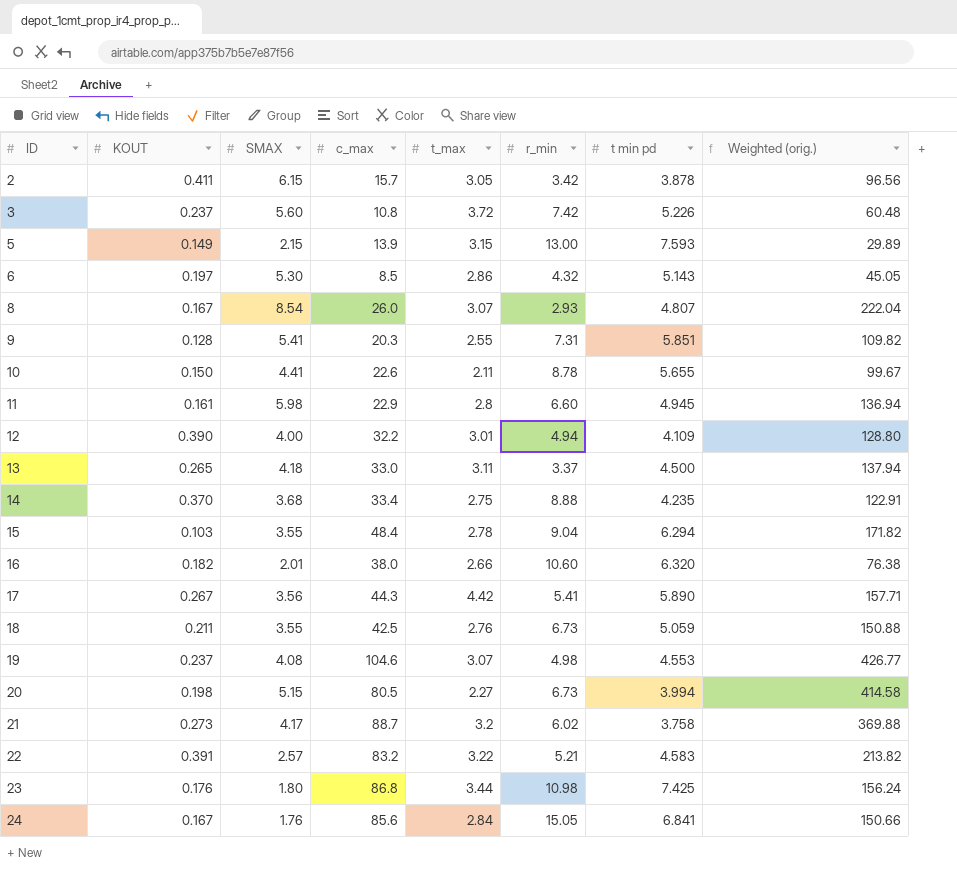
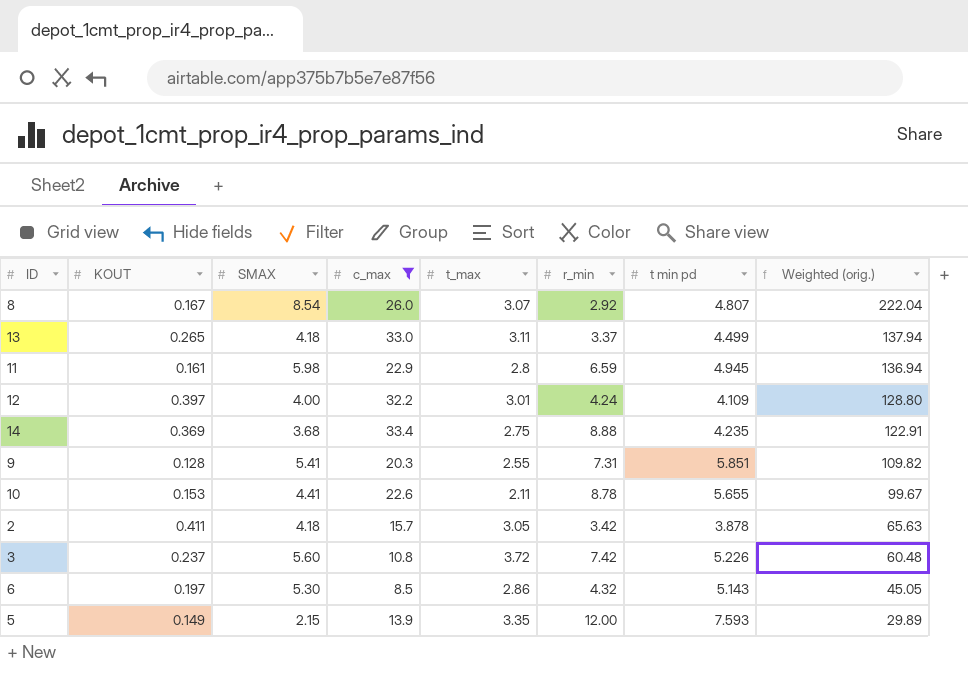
filter: none -> c_max <= 33.4
row order: ID ascending -> Weighted (orig.) descending
8 | r_min: 2.93 -> 2.92
13 | t min pd: 4.500 -> 4.499
11 | r_min: 6.60 -> 6.59
12 | KOUT: 0.390 -> 0.397
12 | r_min: 4.94 -> 4.24
14 | KOUT: 0.370 -> 0.369
10 | KOUT: 0.150 -> 0.153
2 | SMAX: 6.15 -> 4.18
2 | Weighted (orig.): 96.56 -> 65.63
5 | t_max: 3.15 -> 3.35
5 | r_min: 13.00 -> 12.00

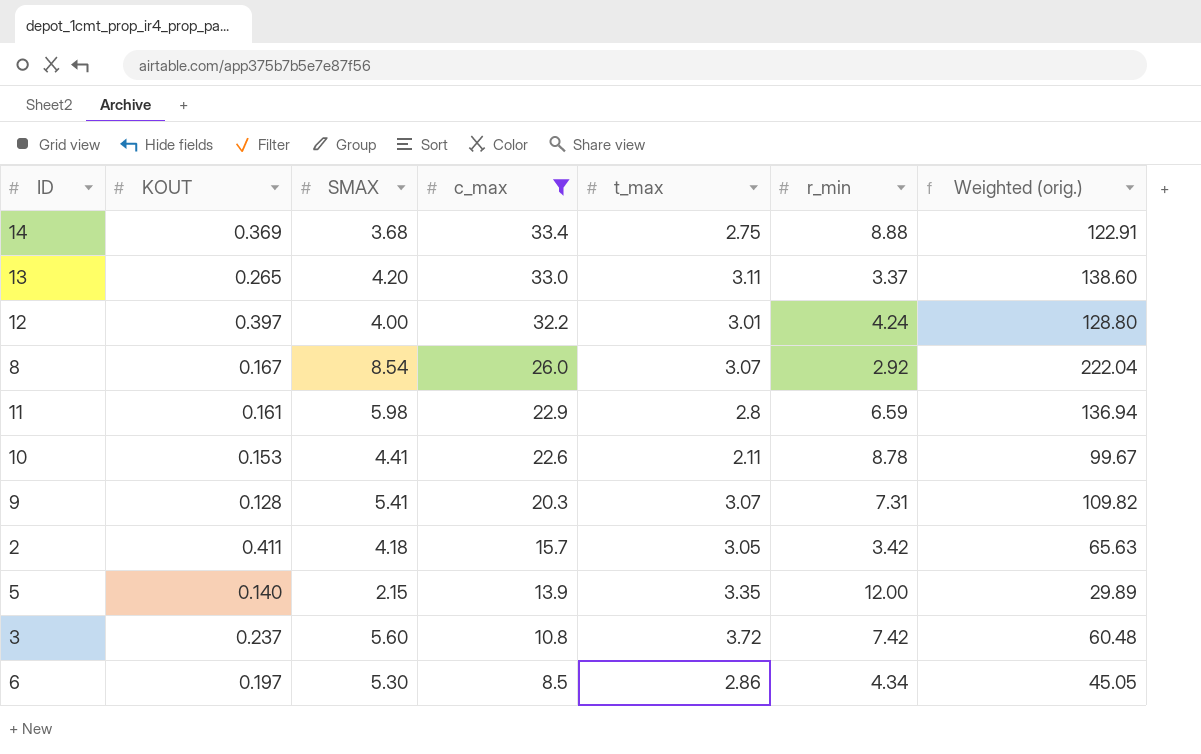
row order: Weighted (orig.) descending -> c_max descending
column t min pd | position: 7 -> none
13 | SMAX: 4.18 -> 4.20
13 | Weighted (orig.): 137.94 -> 138.60
9 | t_max: 2.55 -> 3.07
5 | KOUT: 0.149 -> 0.140
6 | r_min: 4.32 -> 4.34

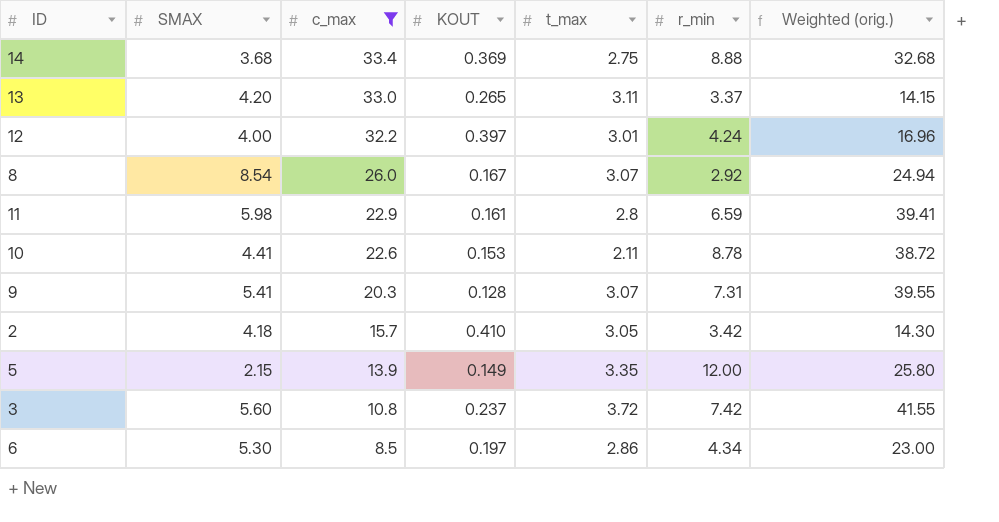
column KOUT | position: 2 -> 4
column Weighted (orig.) | formula: [SMAX] * [c_max] -> [SMAX] * [r_min]
2 | KOUT: 0.411 -> 0.410
5 | KOUT: 0.140 -> 0.149

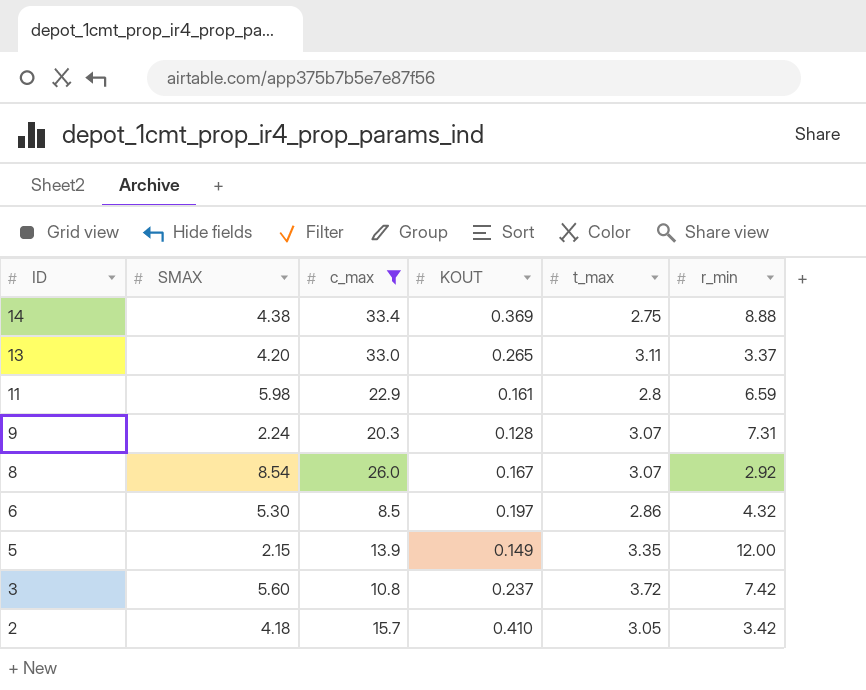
row order: c_max descending -> ID descending
column Weighted (orig.) | formula: [SMAX] * [r_min] -> none
row 12: 4.00 | 32.2 | 0.397 | 3.01 | 4.24 | 16.96 -> none
row 10: 4.41 | 22.6 | 0.153 | 2.11 | 8.78 | 38.72 -> none
14 | SMAX: 3.68 -> 4.38
9 | SMAX: 5.41 -> 2.24
6 | r_min: 4.34 -> 4.32

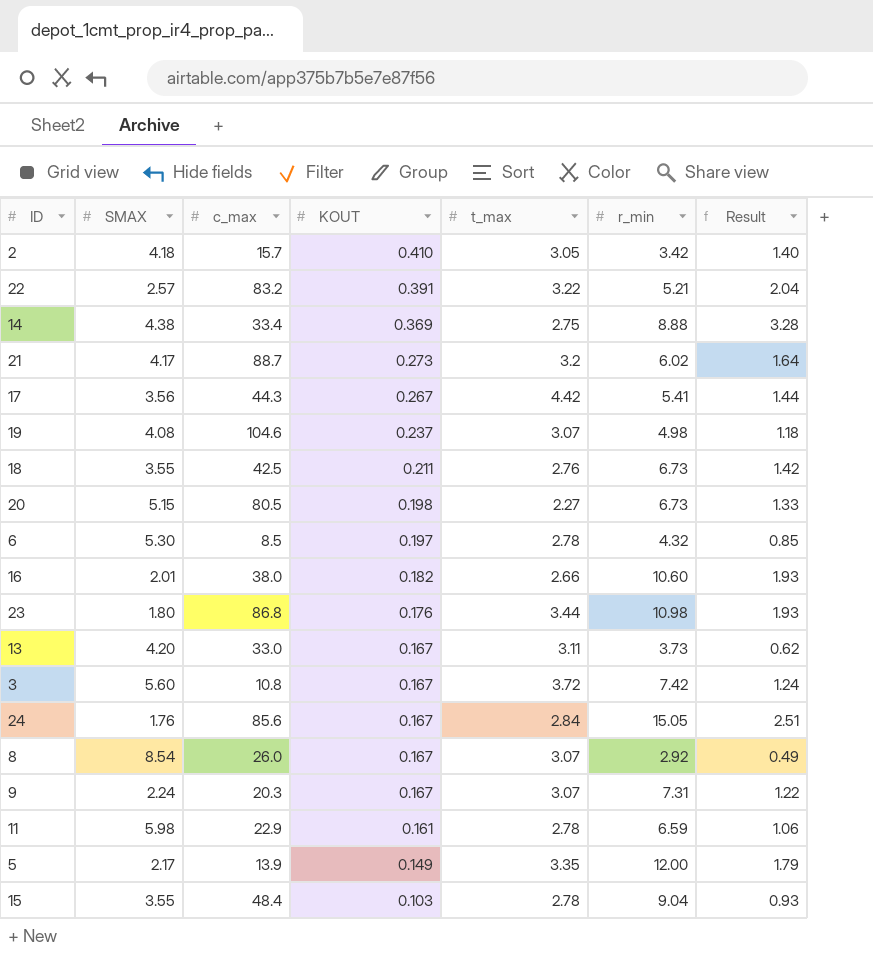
filter: c_max <= 33.4 -> none
row order: ID descending -> KOUT descending
column Result | formula: none -> [KOUT] * [r_min]
6 | t_max: 2.86 -> 2.78
13 | KOUT: 0.265 -> 0.167
13 | r_min: 3.37 -> 3.73
3 | KOUT: 0.237 -> 0.167
9 | KOUT: 0.128 -> 0.167
11 | t_max: 2.8 -> 2.78
5 | SMAX: 2.15 -> 2.17

